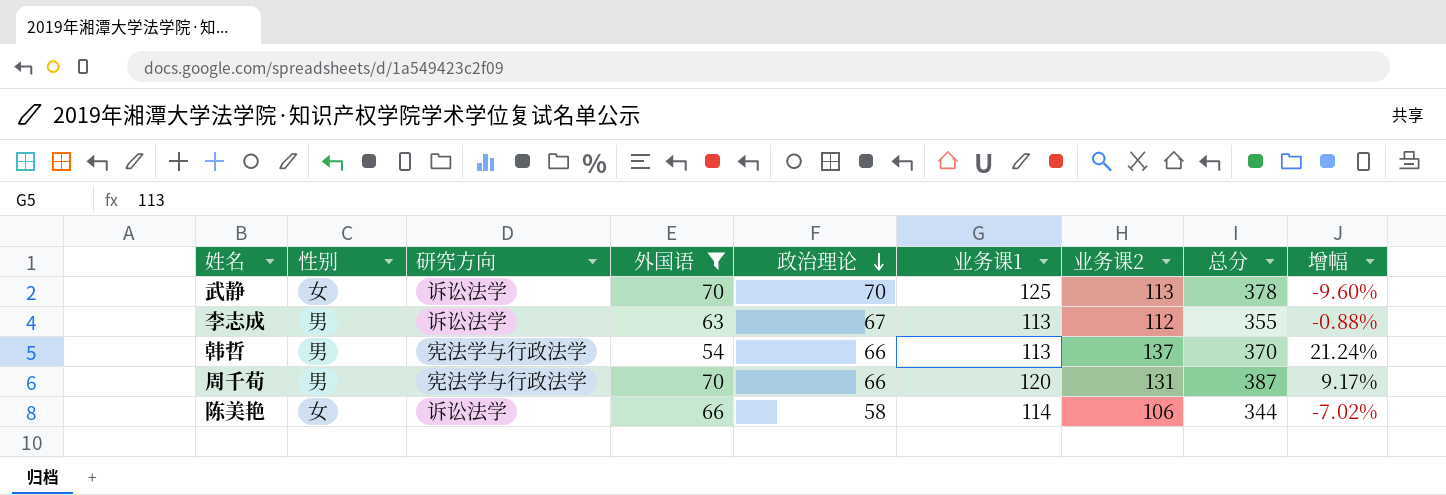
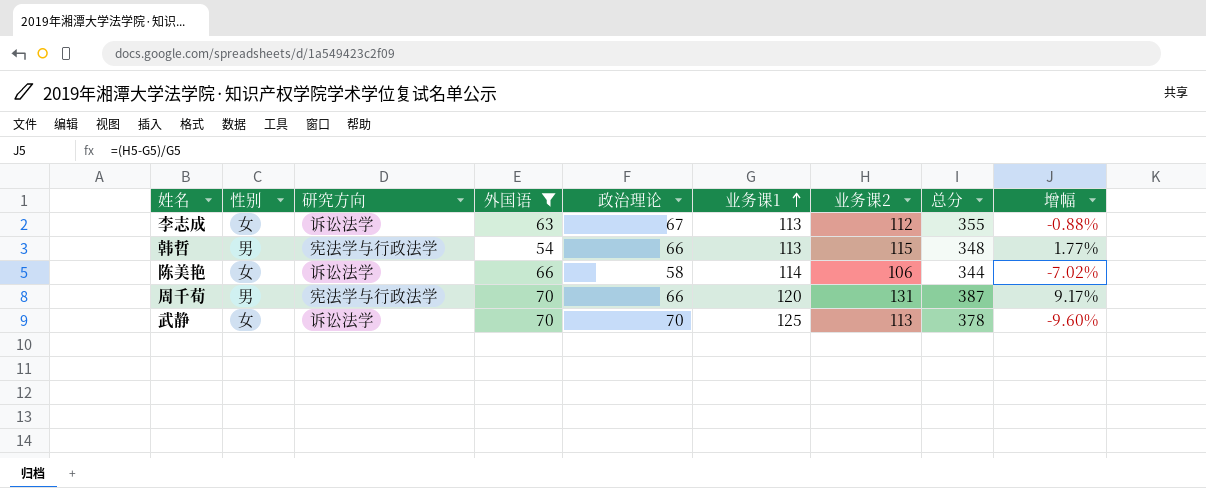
row order: 政治理论 descending -> 业务课1 ascending
李志成 | 性别: 男 -> 女
韩哲 | 业务课2: 137 -> 115
韩哲 | 总分: 370 -> 348
韩哲 | 增幅: 21.24% -> 1.77%

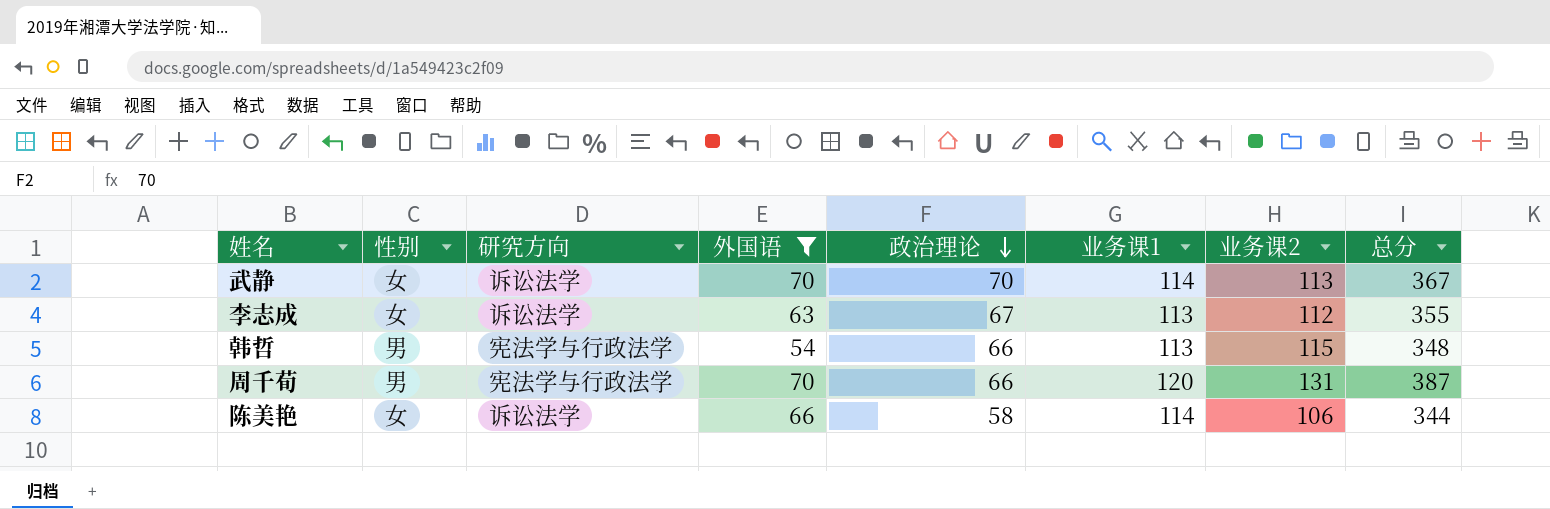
row order: 业务课1 ascending -> 政治理论 descending
column 增幅 | formula: ([业务课2] - [业务课1]) / [业务课1] -> none
武静 | 业务课1: 125 -> 114
武静 | 总分: 378 -> 367

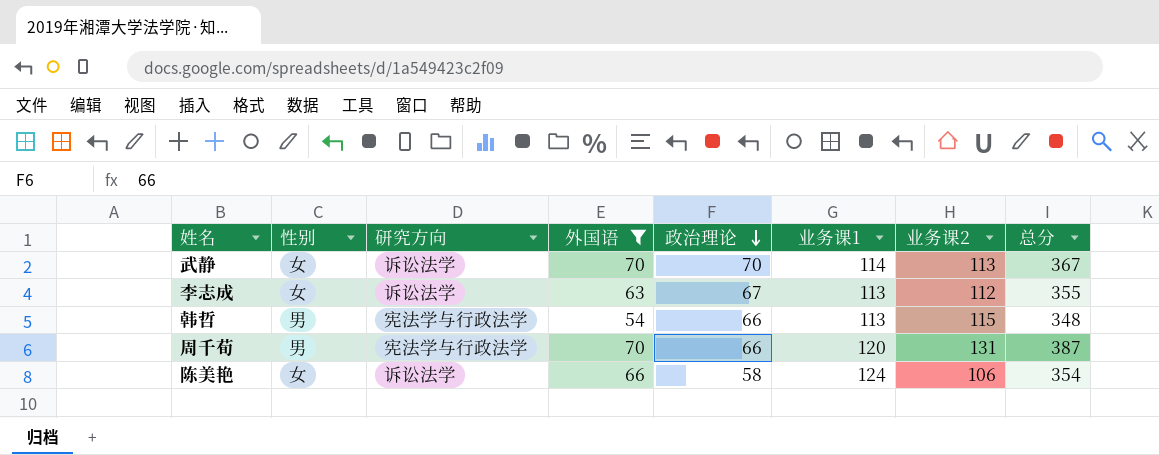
陈美艳 | 业务课1: 114 -> 124
陈美艳 | 总分: 344 -> 354

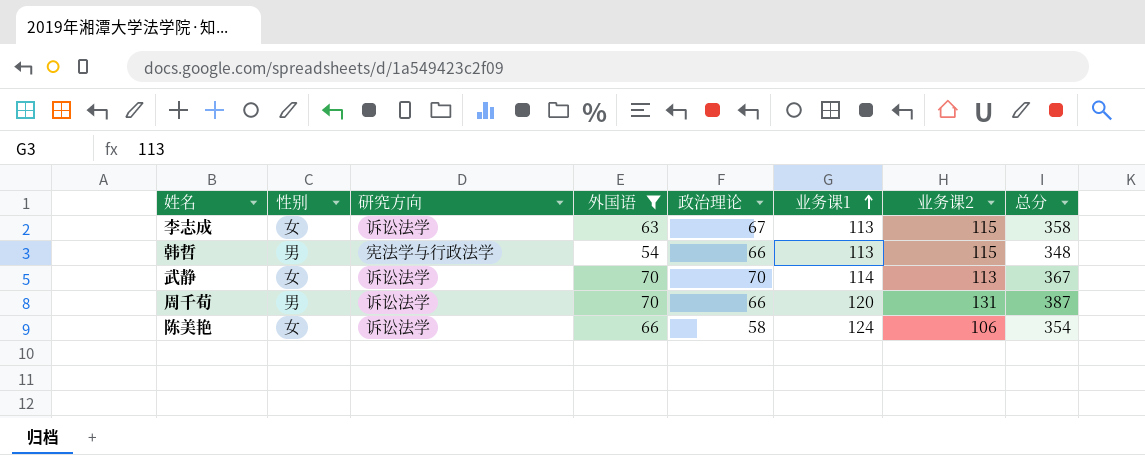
row order: 政治理论 descending -> 业务课1 ascending
李志成 | 业务课2: 112 -> 115
李志成 | 总分: 355 -> 358
周千荀 | 研究方向: 宪法学与行政法学 -> 诉讼法学

